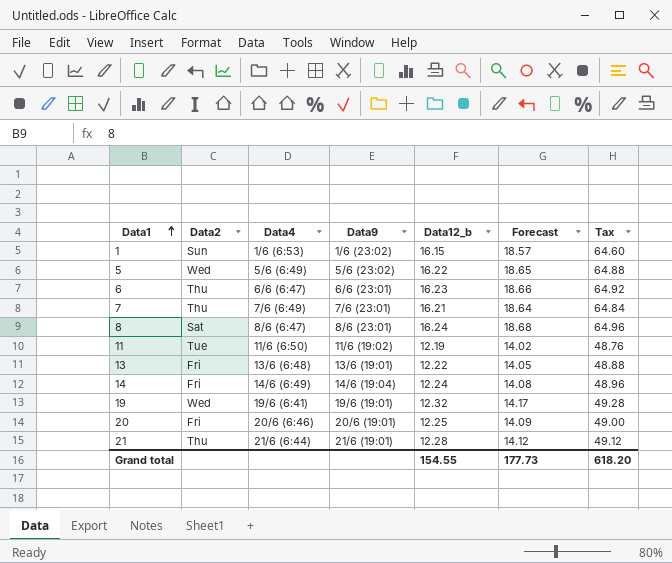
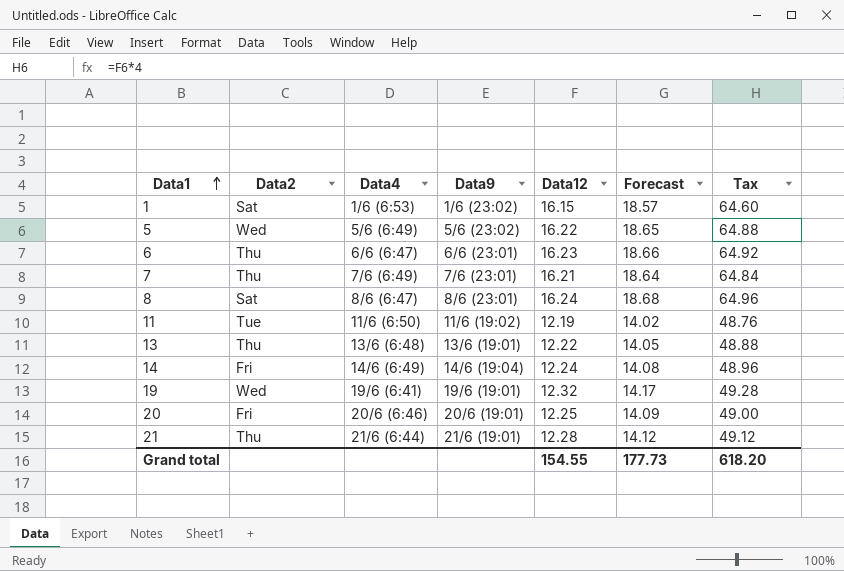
column name: Data12_b -> Data12
1 | Data2: Sun -> Sat
13 | Data2: Fri -> Thu

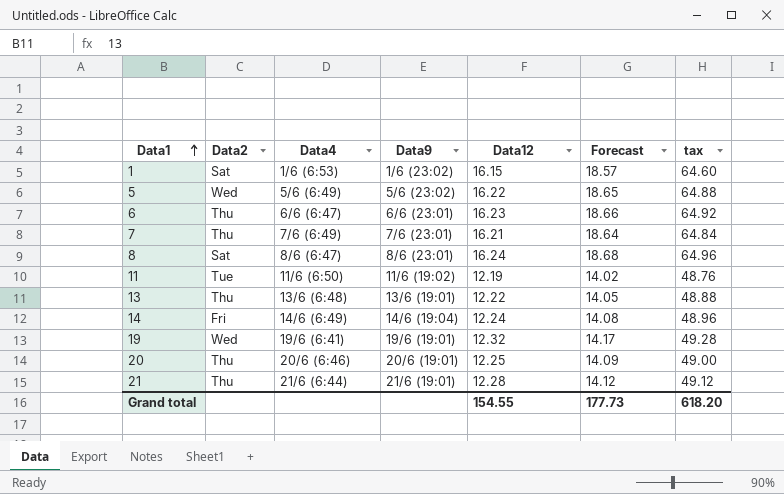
column name: Tax -> tax
20 | Data2: Fri -> Thu

